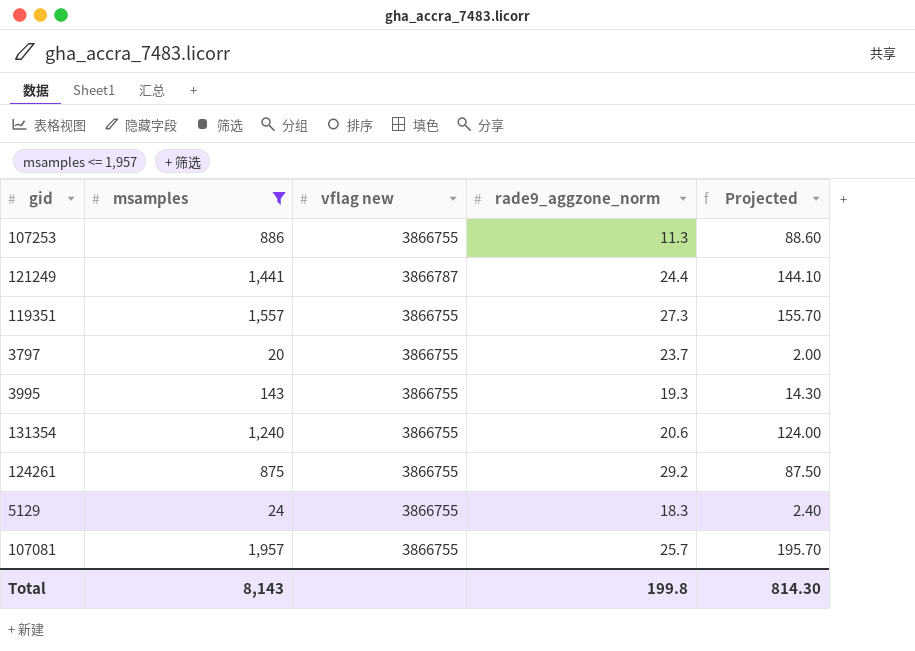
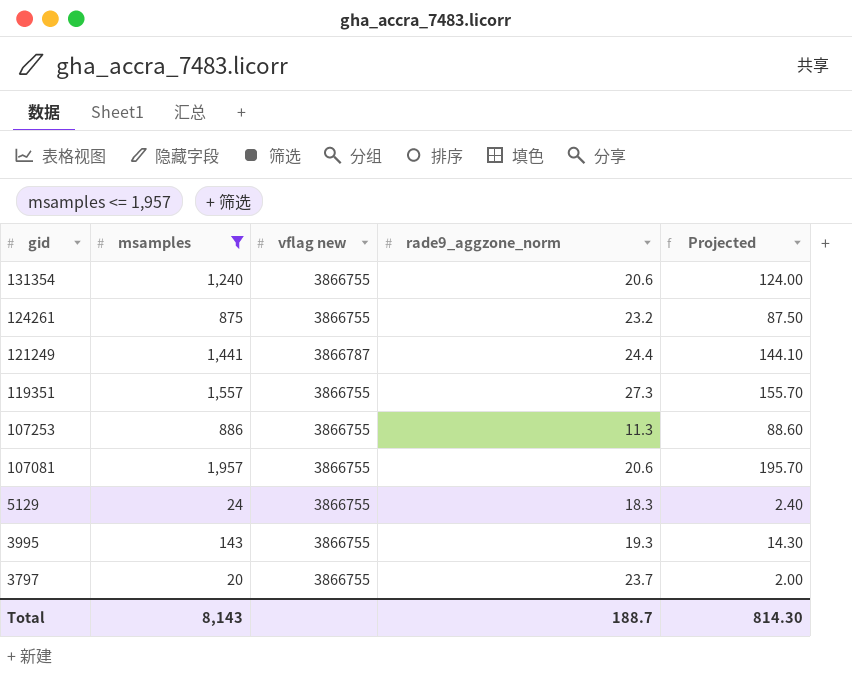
row order: none -> gid descending
124261 | rade9_aggzone_norm: 29.2 -> 23.2
107081 | rade9_aggzone_norm: 25.7 -> 20.6
Total | rade9_aggzone_norm: 199.8 -> 188.7

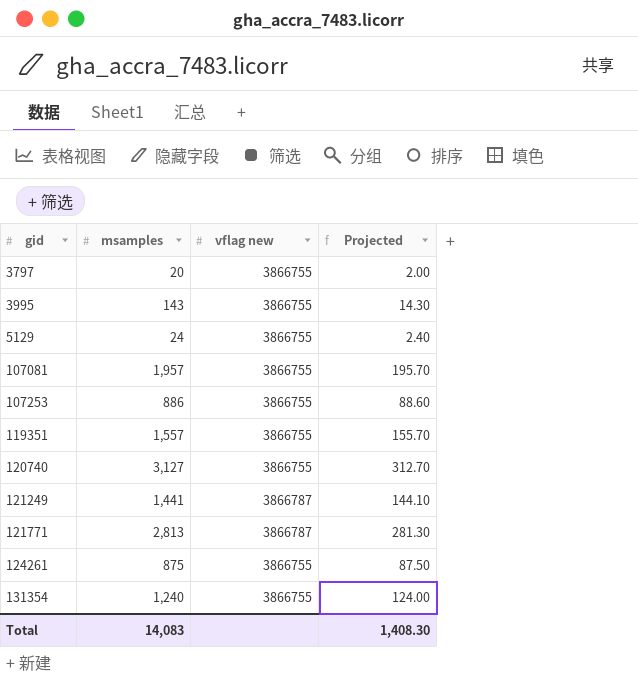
filter: msamples <= 1,957 -> none
row order: gid descending -> gid ascending
column rade9_aggzone_norm | position: 4 -> none
Total | msamples: 8,143 -> 14,083
Total | Projected: 814.30 -> 1,408.30

